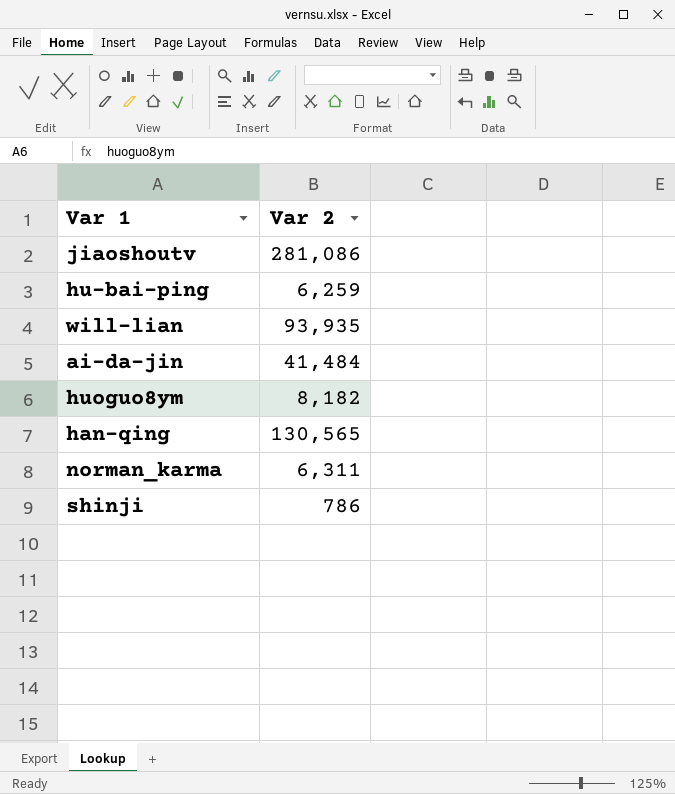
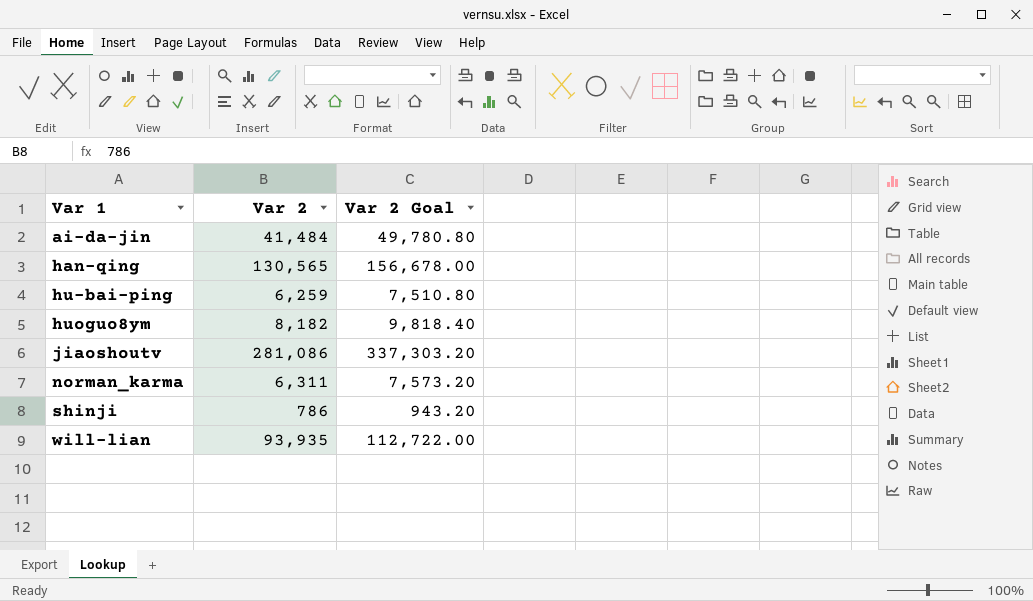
row order: none -> Var 1 ascending
column Var 2 Goal | formula: none -> [Var 2] * 1.2

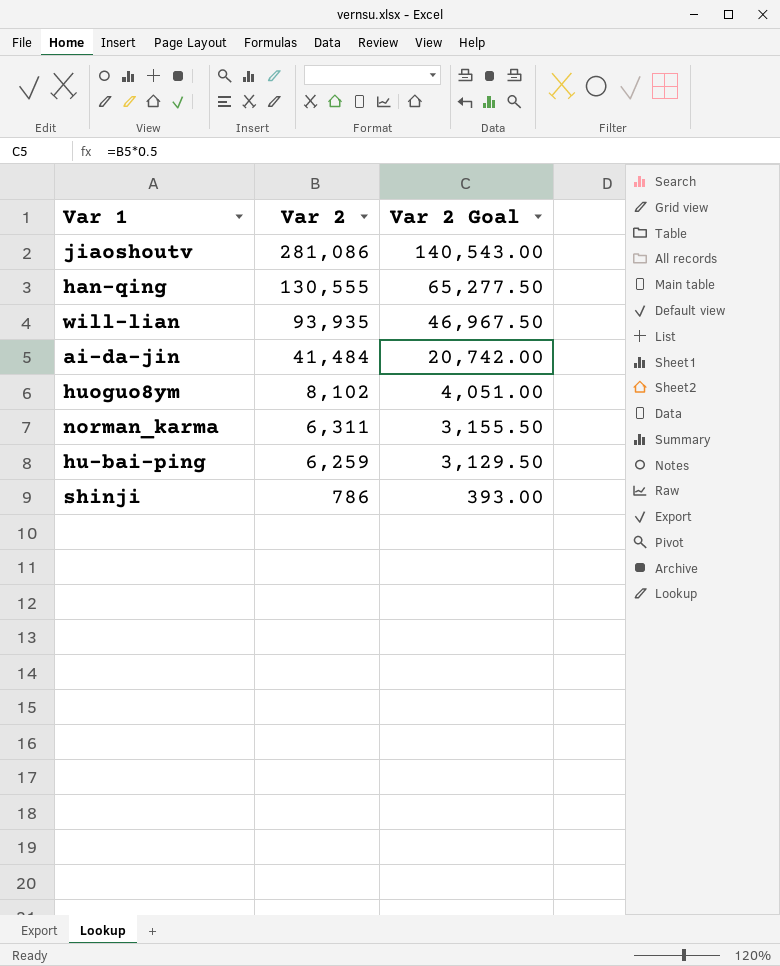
row order: Var 1 ascending -> Var 2 descending
column Var 2 Goal | formula: [Var 2] * 1.2 -> [Var 2] * 0.5
han-qing | Var 2: 130,565 -> 130,555
huoguo8ym | Var 2: 8,182 -> 8,102

